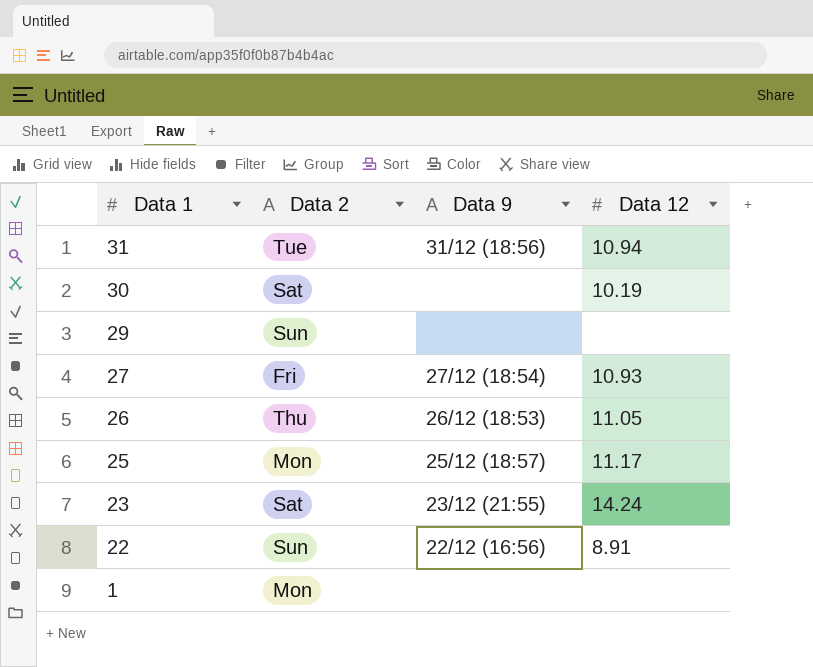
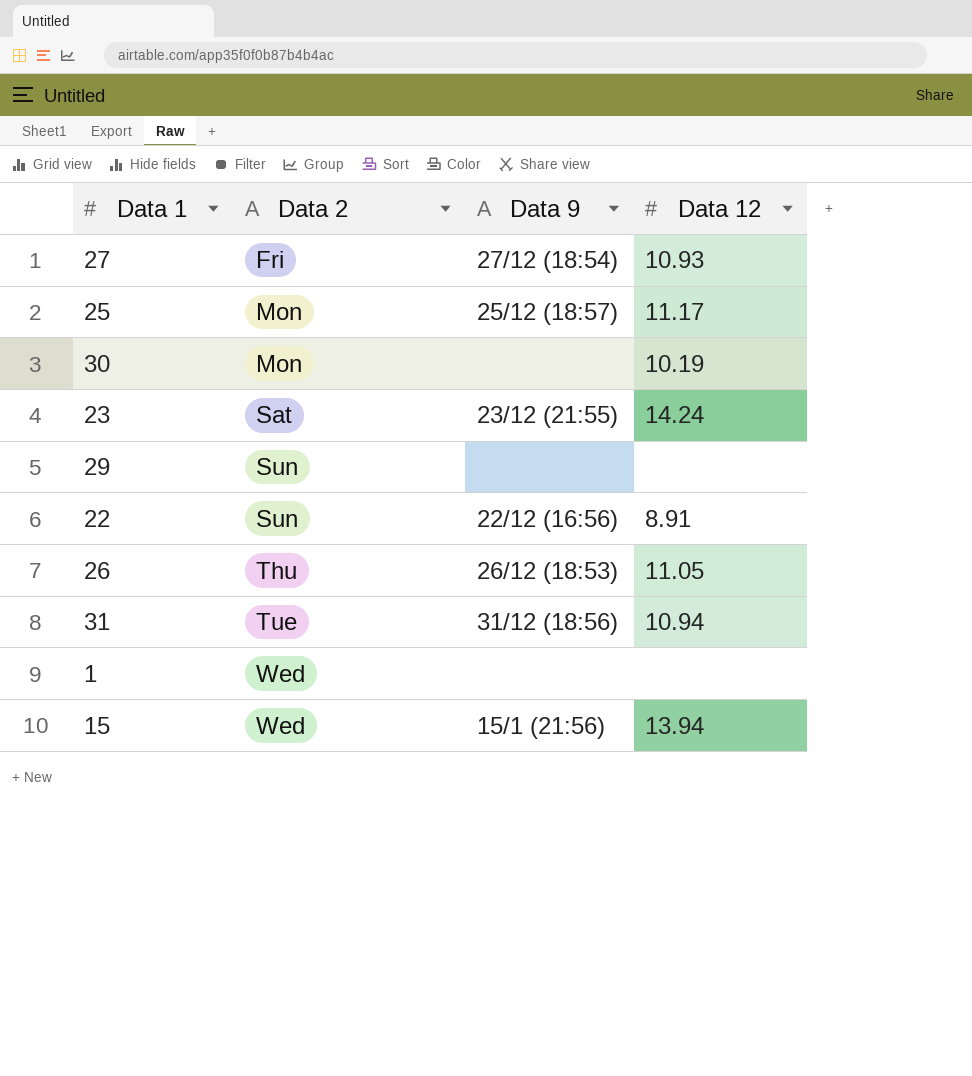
row order: Data 1 descending -> Data 2 ascending
30 | Data 2: Sat -> Mon
1 | Data 2: Mon -> Wed
row 15: none -> Wed | 15/1 (21:56) | 13.94

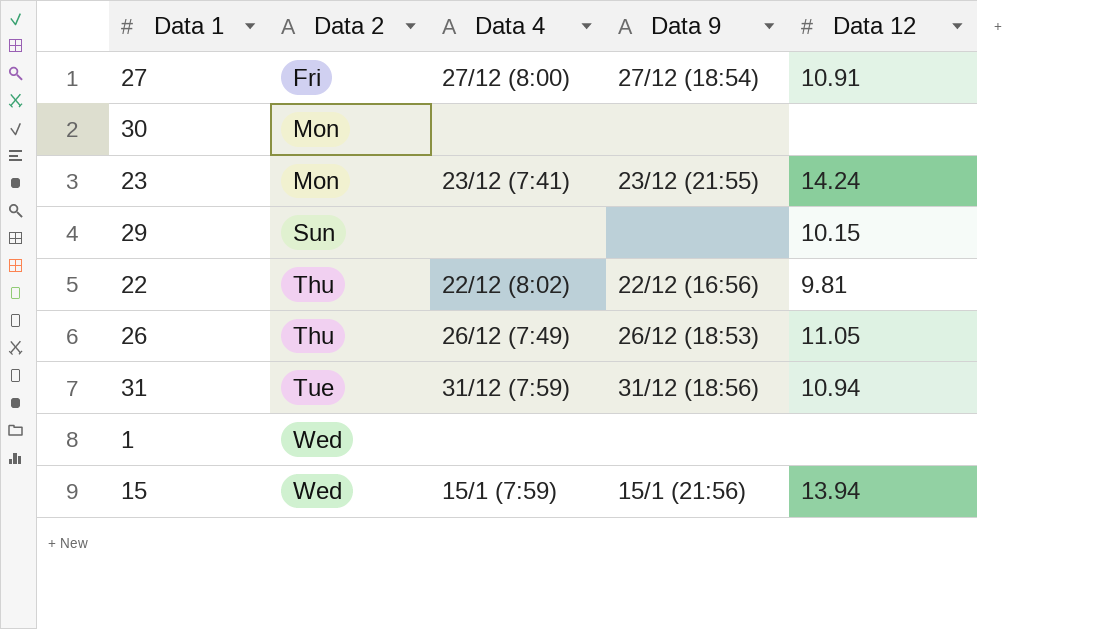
column Data 4 | position: none -> 3
row 25: Mon | 25/12 (18:57) | 11.17 -> none
27 | Data 12: 10.93 -> 10.91
30 | Data 12: 10.19 -> none
23 | Data 2: Sat -> Mon
29 | Data 12: none -> 10.15
22 | Data 2: Sun -> Thu
22 | Data 12: 8.91 -> 9.81

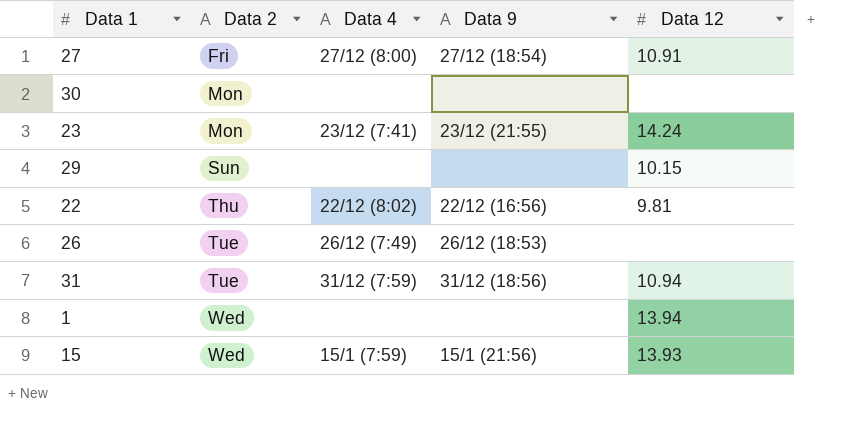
26 | Data 2: Thu -> Tue
26 | Data 12: 11.05 -> none
1 | Data 12: none -> 13.94
15 | Data 12: 13.94 -> 13.93

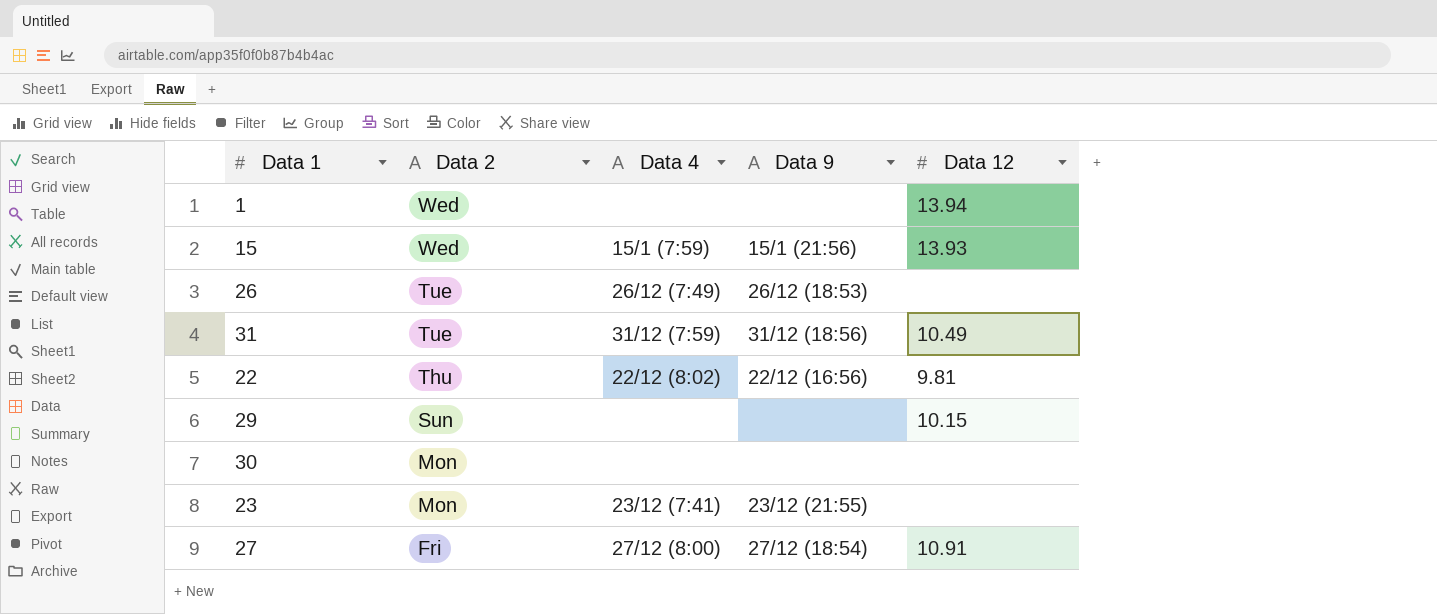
row order: Data 2 ascending -> Data 2 descending
31 | Data 12: 10.94 -> 10.49
23 | Data 12: 14.24 -> none

